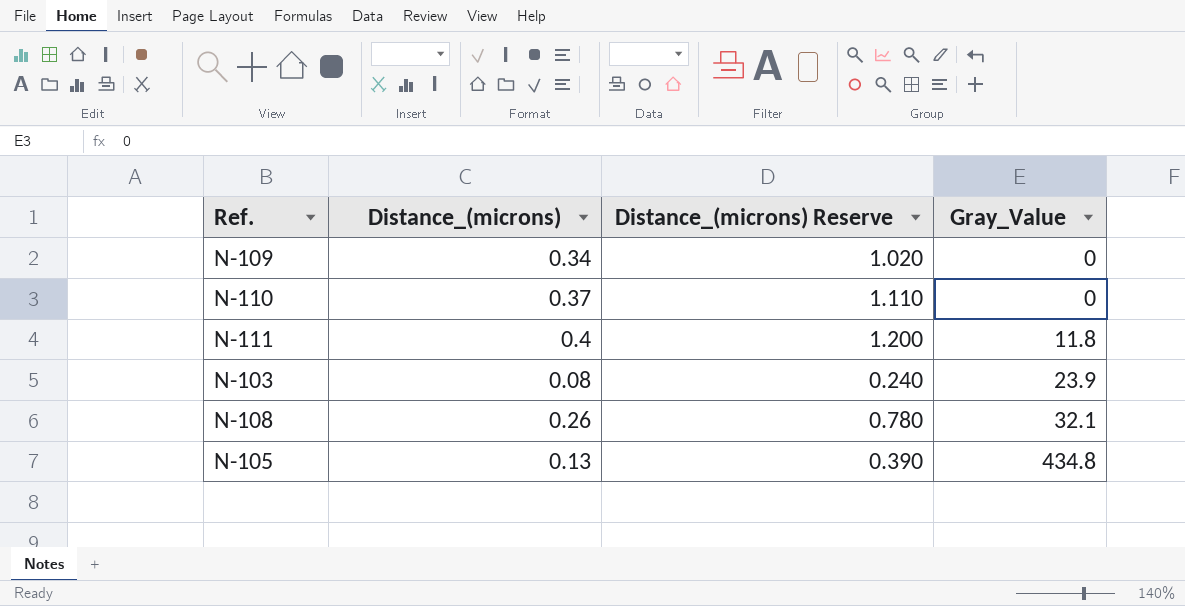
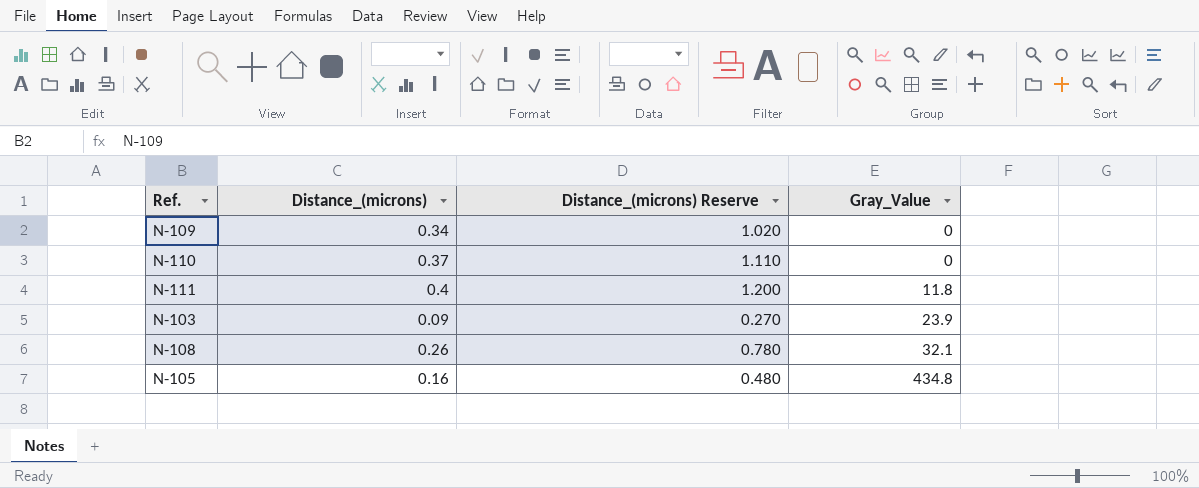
N-103 | Distance_(microns): 0.08 -> 0.09
N-103 | Distance_(microns) Reserve: 0.240 -> 0.270
N-105 | Distance_(microns): 0.13 -> 0.16
N-105 | Distance_(microns) Reserve: 0.390 -> 0.480

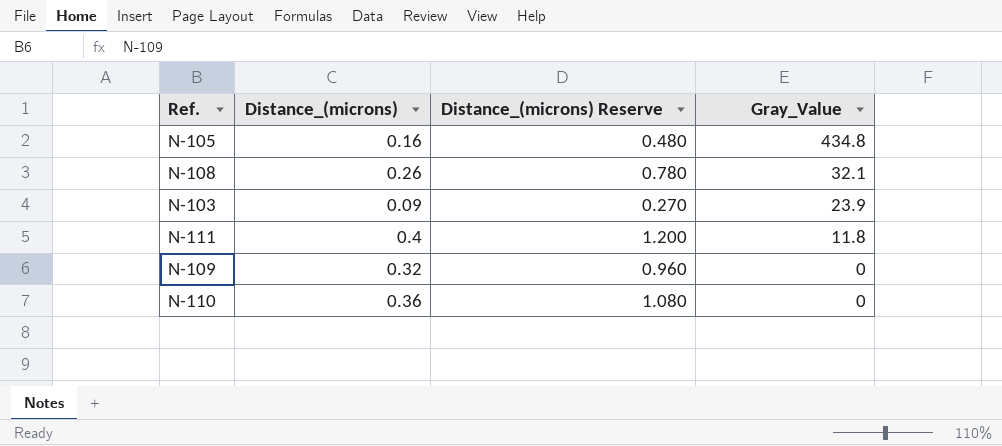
row order: Gray_Value ascending -> Gray_Value descending
N-109 | Distance_(microns): 0.34 -> 0.32
N-109 | Distance_(microns) Reserve: 1.020 -> 0.960
N-110 | Distance_(microns): 0.37 -> 0.36
N-110 | Distance_(microns) Reserve: 1.110 -> 1.080

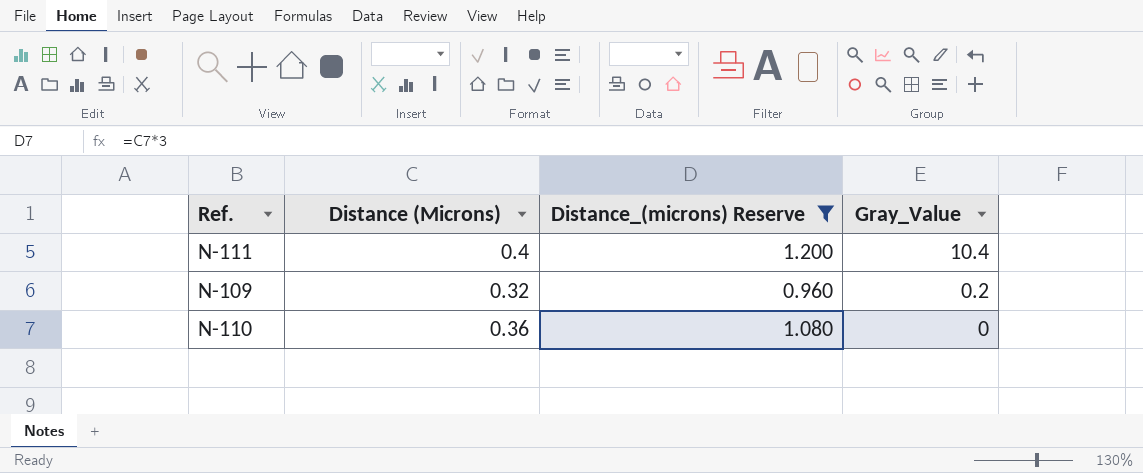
filter: none -> Distance_(microns) Reserve >= 0.960
column name: Distance_(microns) -> Distance (Microns)
N-111 | Gray_Value: 11.8 -> 10.4
N-109 | Gray_Value: 0 -> 0.2

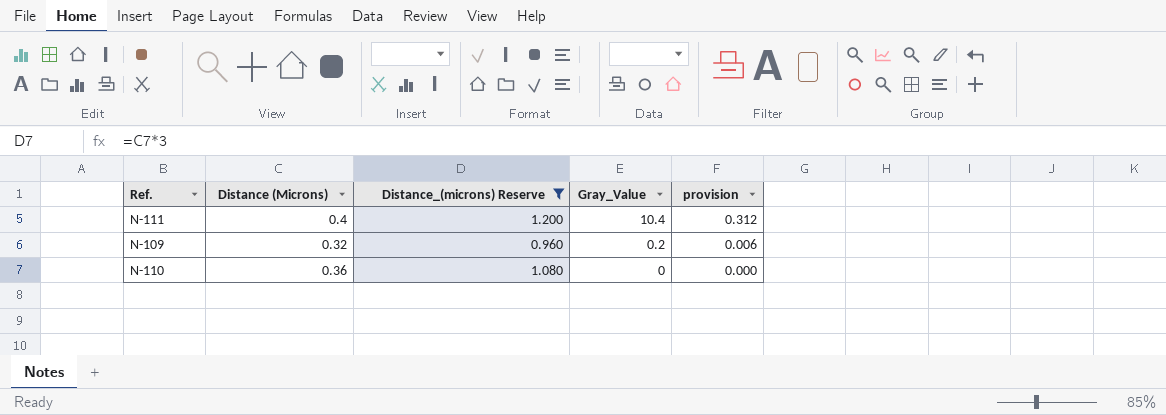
column provision | formula: none -> [Gray_Value] * 0.03

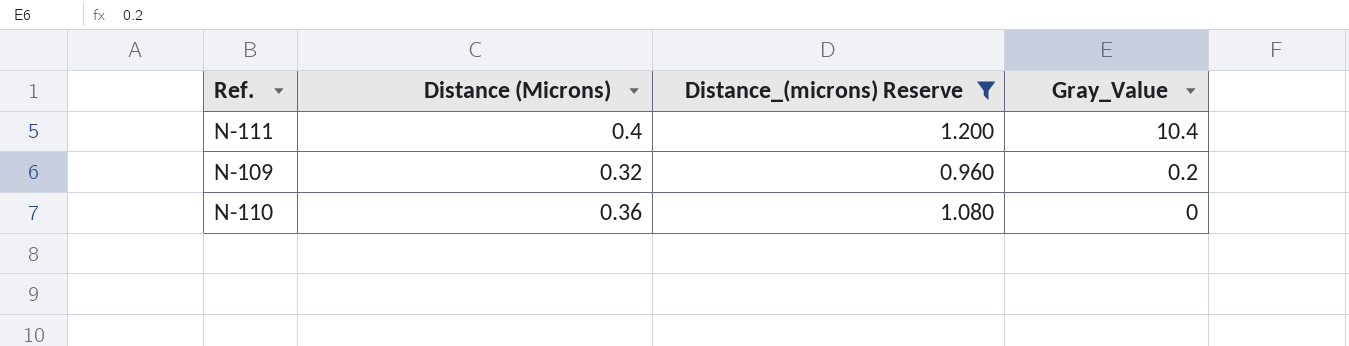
column provision | formula: [Gray_Value] * 0.03 -> none

